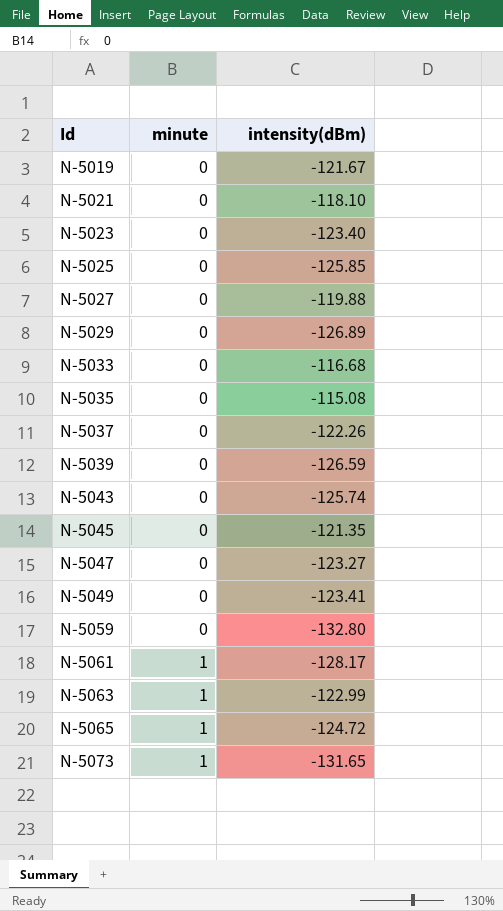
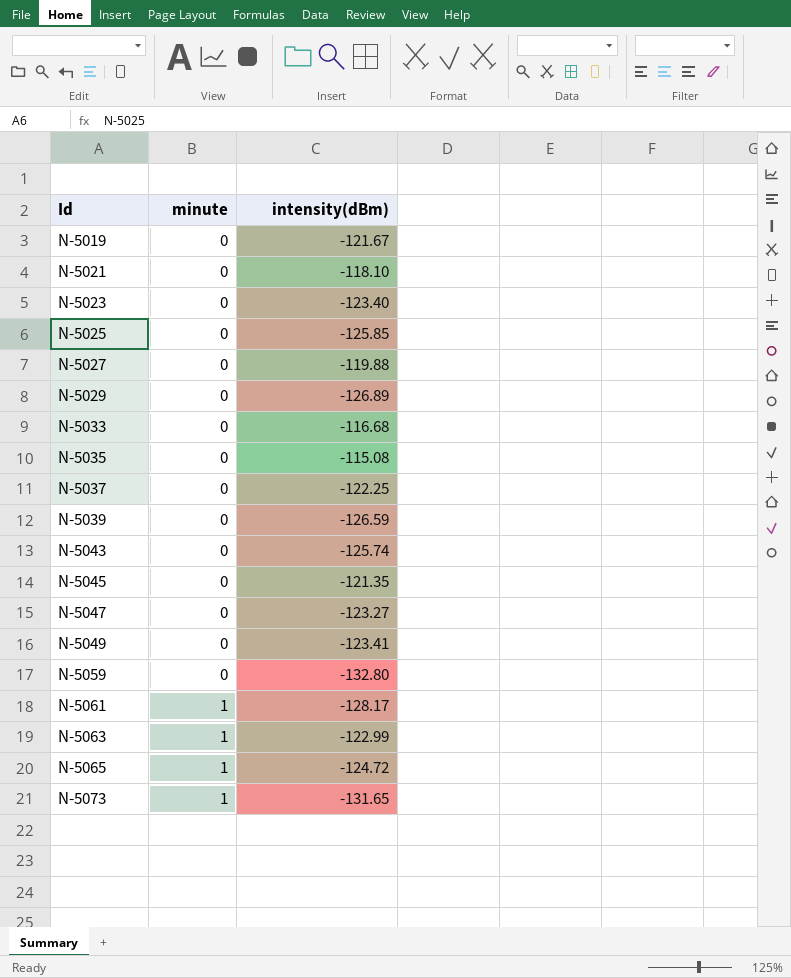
N-5037 | intensity(dBm): -122.26 -> -122.25

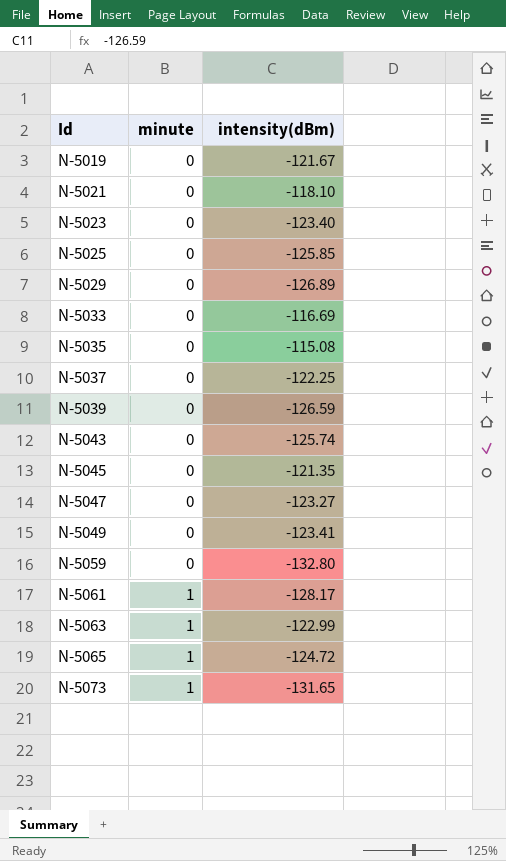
row N-5027: 0 | -119.88 -> none
N-5033 | intensity(dBm): -116.68 -> -116.69

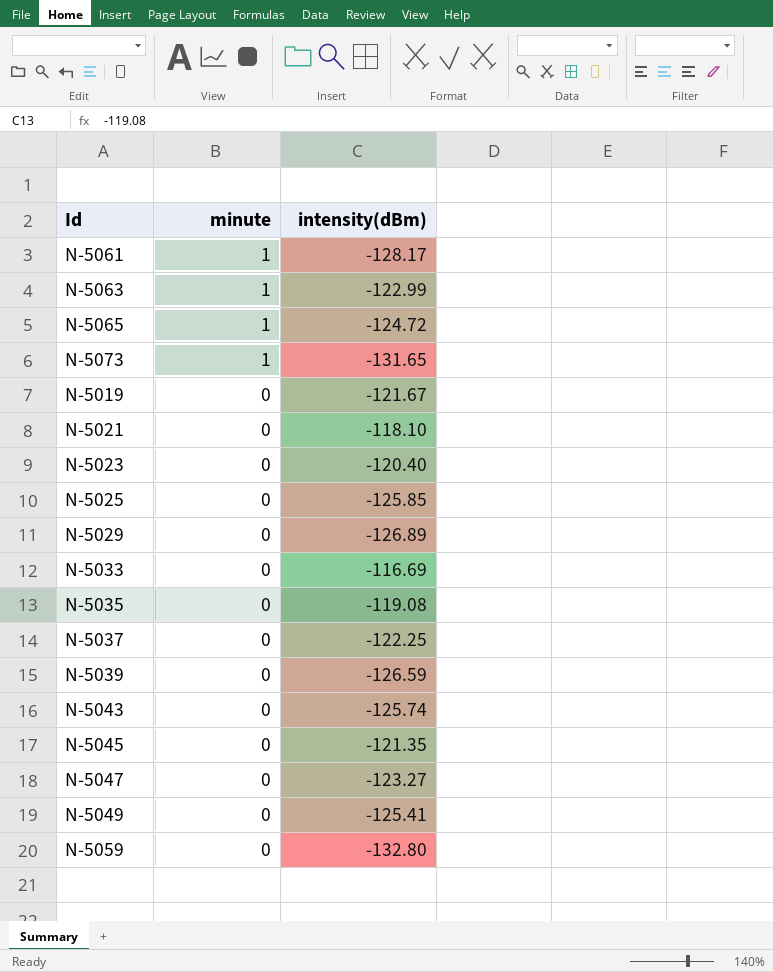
row order: Id ascending -> minute descending
N-5023 | intensity(dBm): -123.40 -> -120.40
N-5035 | intensity(dBm): -115.08 -> -119.08
N-5049 | intensity(dBm): -123.41 -> -125.41

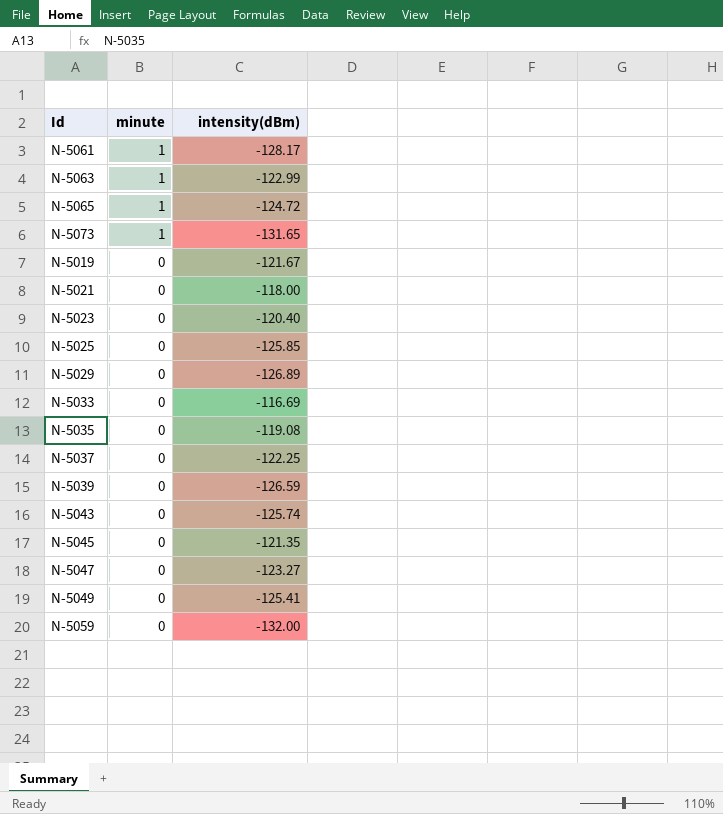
N-5021 | intensity(dBm): -118.10 -> -118.00
N-5059 | intensity(dBm): -132.80 -> -132.00

